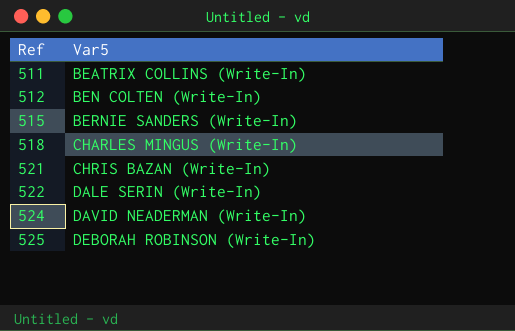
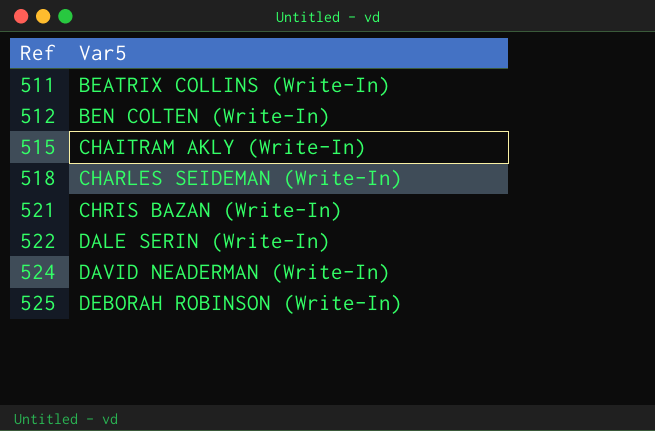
515 | Var5: BERNIE SANDERS (Write-In) -> CHAITRAM AKLY (Write-In)
518 | Var5: CHARLES MINGUS (Write-In) -> CHARLES SEIDEMAN (Write-In)

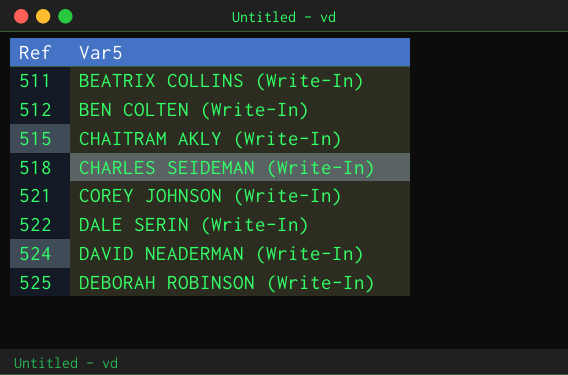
521 | Var5: CHRIS BAZAN (Write-In) -> COREY JOHNSON (Write-In)

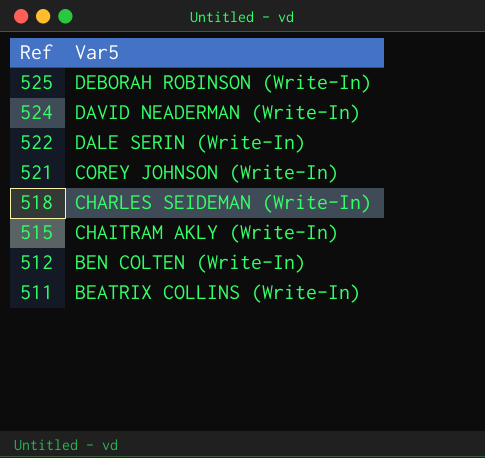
row order: Ref ascending -> Ref descending

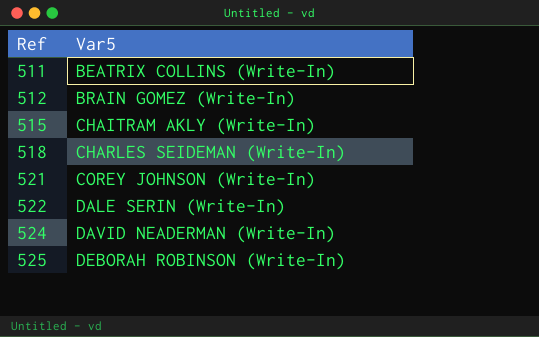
row order: Ref descending -> Ref ascending
512 | Var5: BEN COLTEN (Write-In) -> BRAIN GOMEZ (Write-In)

